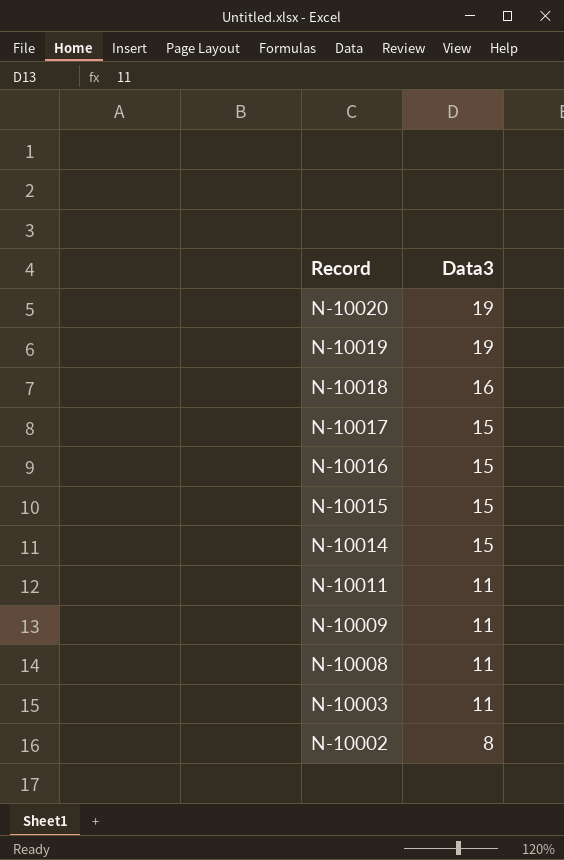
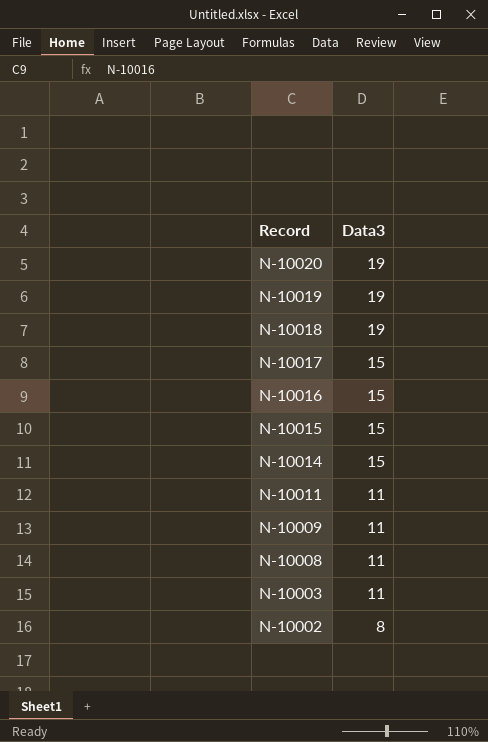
N-10018 | Data3: 16 -> 19

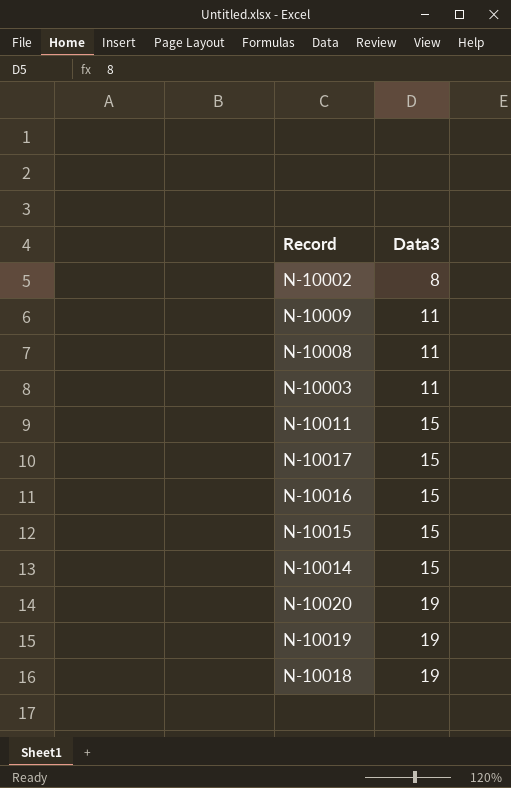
row order: Record descending -> Data3 ascending
N-10011 | Data3: 11 -> 15

